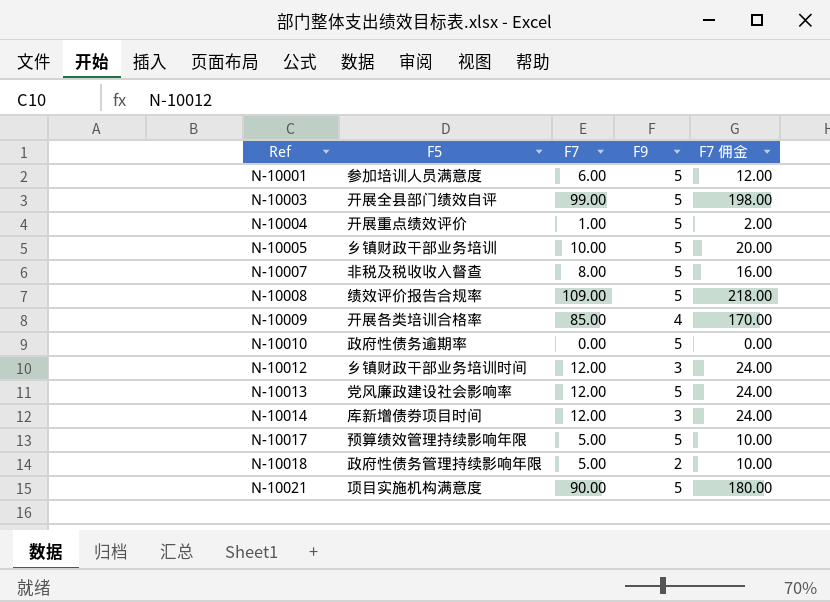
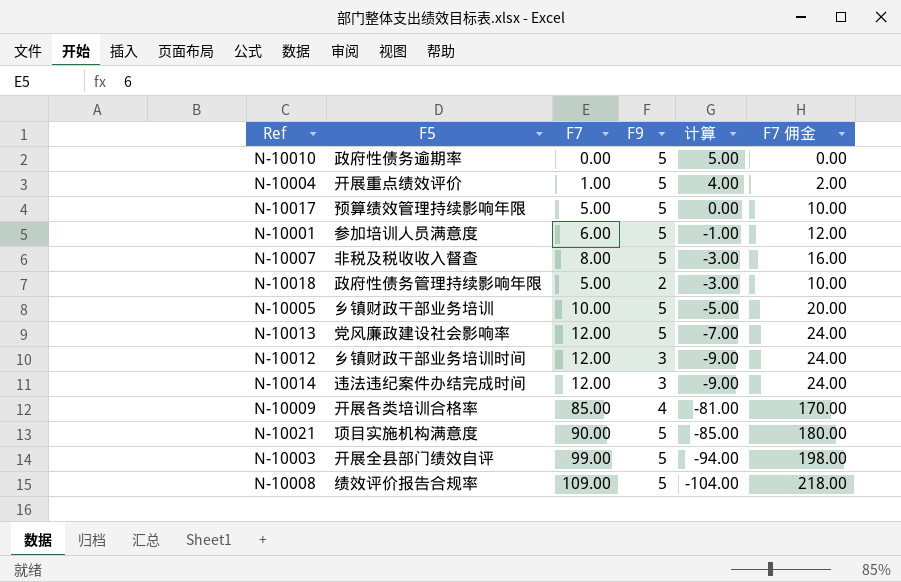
row order: Ref ascending -> 计算 descending
column 计算 | formula: none -> [F9] - [F7]
N-10014 | F5: 库新增债券项目时间 -> 违法违纪案件办结完成时间

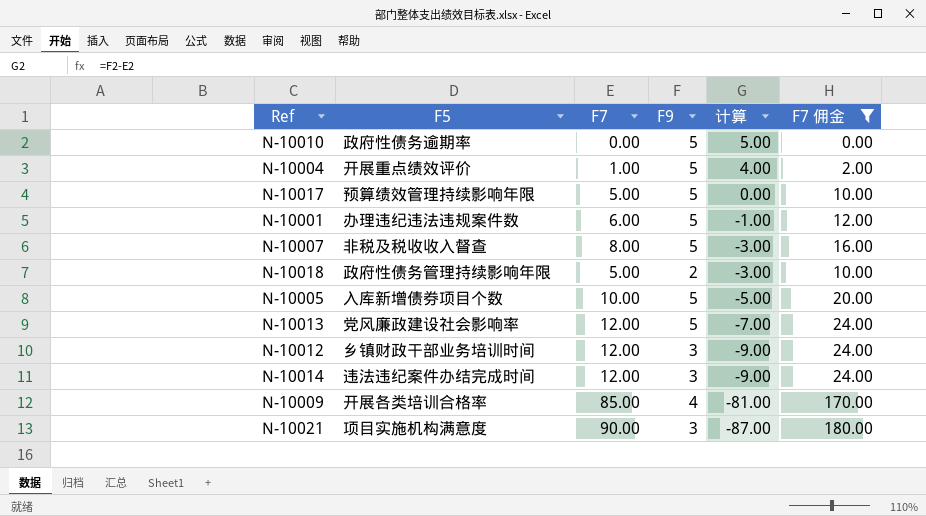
filter: none -> F7 佣金 <= 180.00
N-10001 | F5: 参加培训人员满意度 -> 办理违纪违法违规案件数
N-10005 | F5: 乡镇财政干部业务培训 -> 入库新增债券项目个数
N-10021 | F9: 5 -> 3
N-10021 | 计算: -85.00 -> -87.00

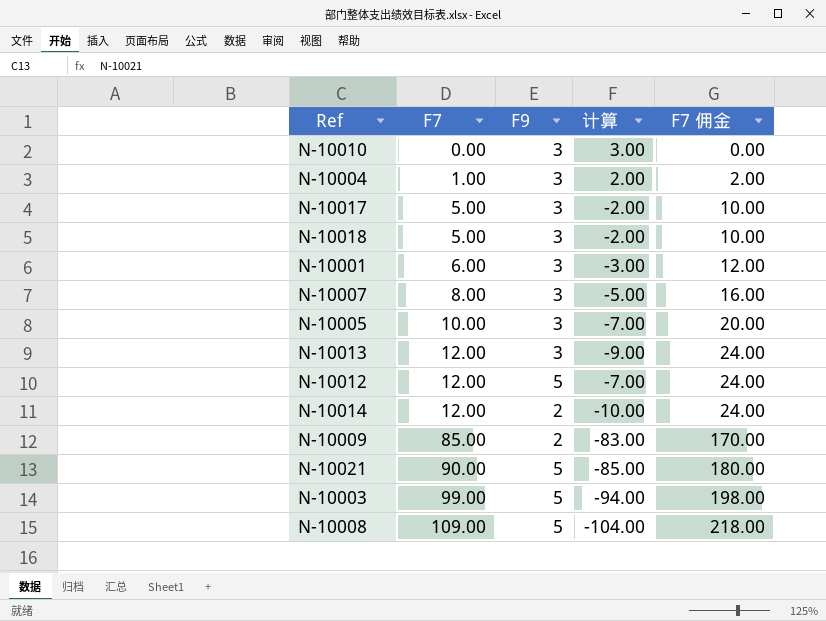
filter: F7 佣金 <= 180.00 -> none
row order: 计算 descending -> F7 ascending
column F5 | position: 2 -> none
N-10010 | F9: 5 -> 3
N-10010 | 计算: 5.00 -> 3.00
N-10004 | F9: 5 -> 3
N-10004 | 计算: 4.00 -> 2.00
N-10017 | F9: 5 -> 3
N-10017 | 计算: 0.00 -> -2.00
N-10018 | F9: 2 -> 3
N-10018 | 计算: -3.00 -> -2.00
N-10001 | F9: 5 -> 3
N-10001 | 计算: -1.00 -> -3.00
N-10007 | F9: 5 -> 3
N-10007 | 计算: -3.00 -> -5.00
N-10005 | F9: 5 -> 3
N-10005 | 计算: -5.00 -> -7.00
N-10013 | F9: 5 -> 3
N-10013 | 计算: -7.00 -> -9.00
N-10012 | F9: 3 -> 5
N-10012 | 计算: -9.00 -> -7.00
N-10014 | F9: 3 -> 2
N-10014 | 计算: -9.00 -> -10.00
N-10009 | F9: 4 -> 2
N-10009 | 计算: -81.00 -> -83.00
N-10021 | F9: 3 -> 5
N-10021 | 计算: -87.00 -> -85.00

